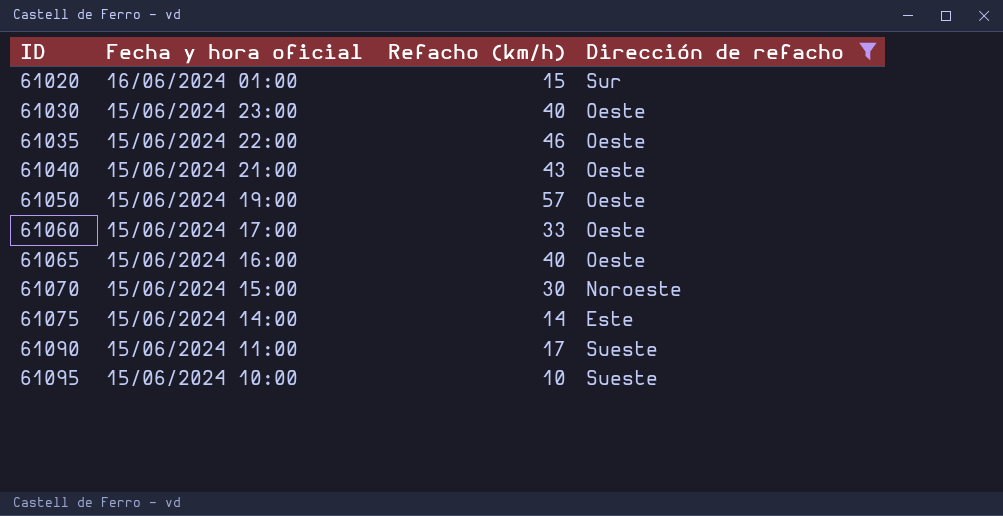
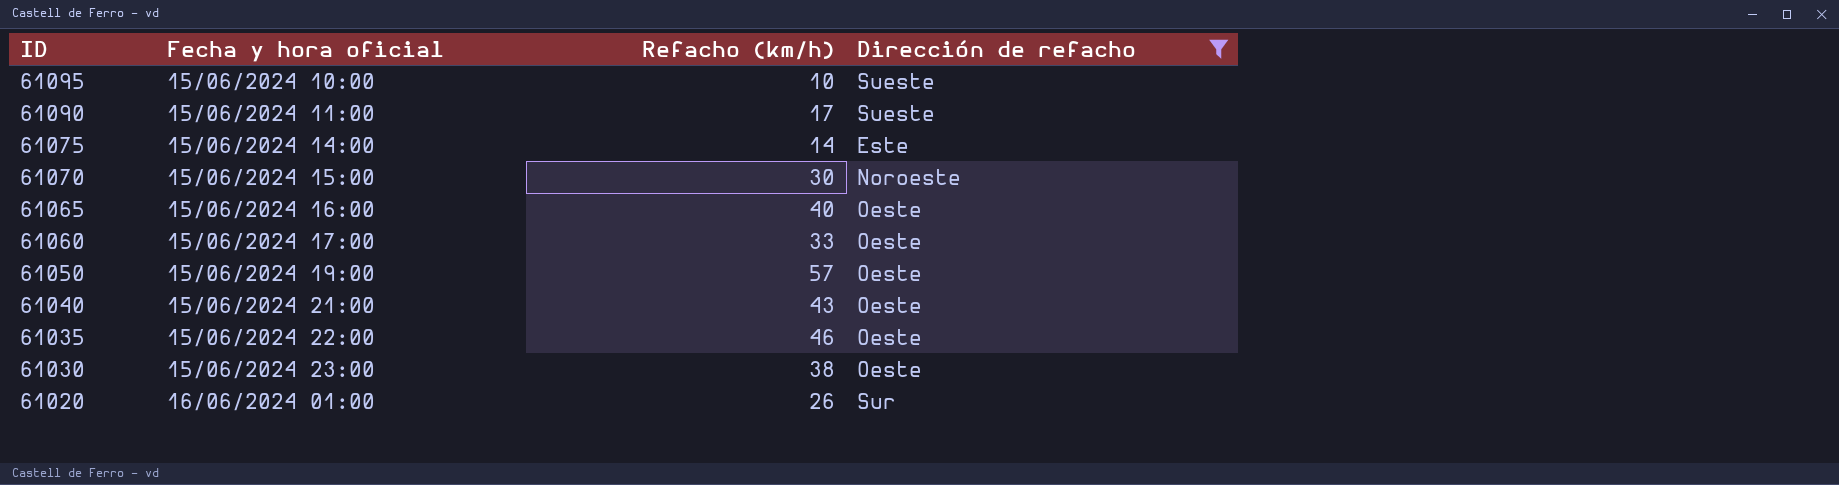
row order: ID ascending -> ID descending
61030 | Refacho (km/h): 40 -> 38
61020 | Refacho (km/h): 15 -> 26

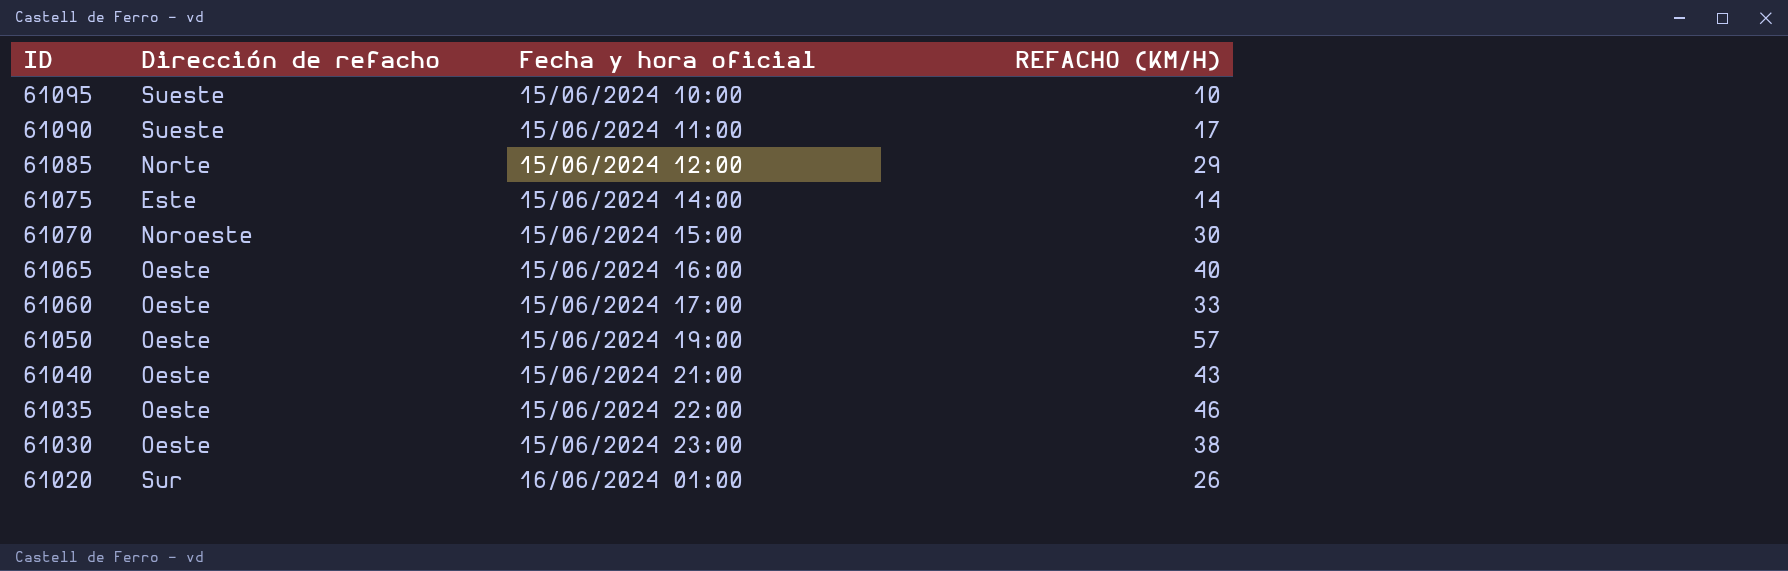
filter: Dirección de refacho != Norte -> none
column Dirección de refacho | position: 4 -> 2
column name: Refacho (km/h) -> REFACHO (KM/H)

